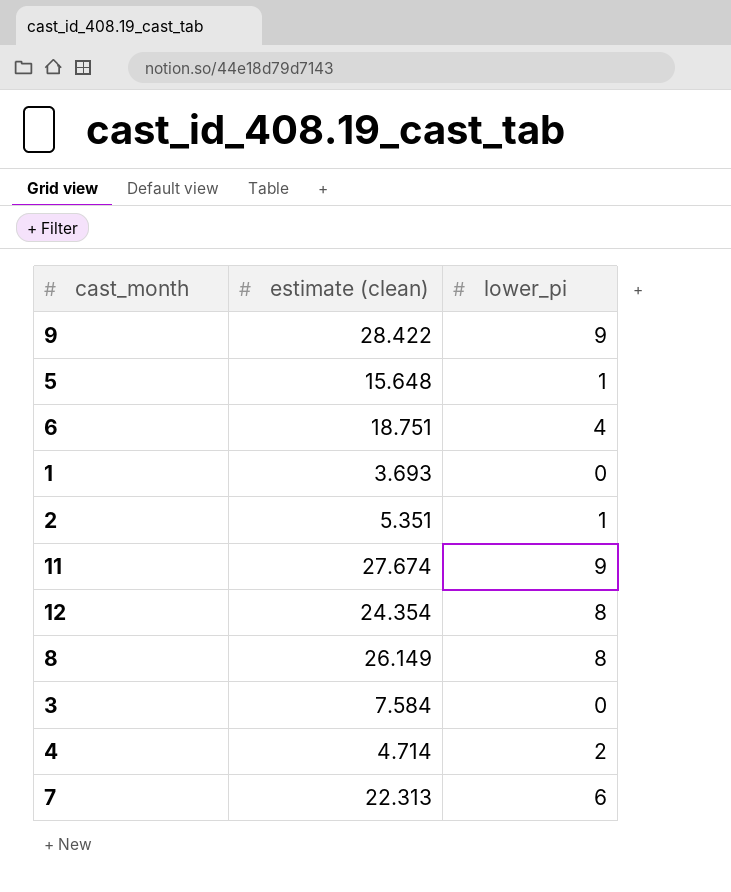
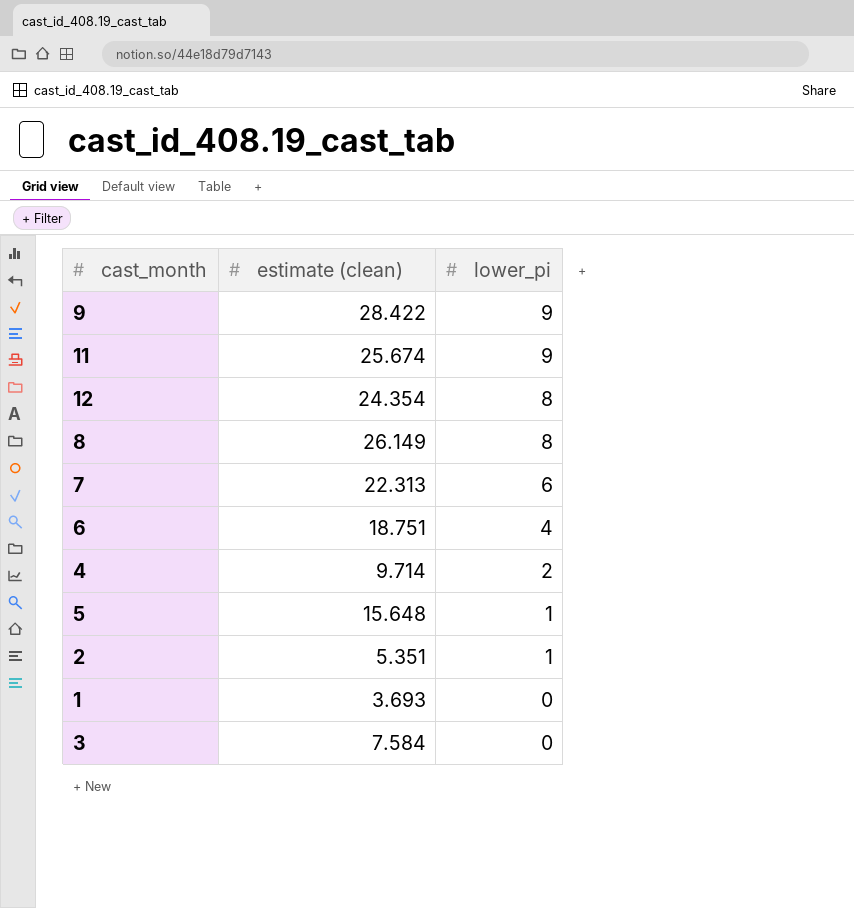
row order: none -> lower_pi descending
11 | estimate (clean): 27.674 -> 25.674
4 | estimate (clean): 4.714 -> 9.714

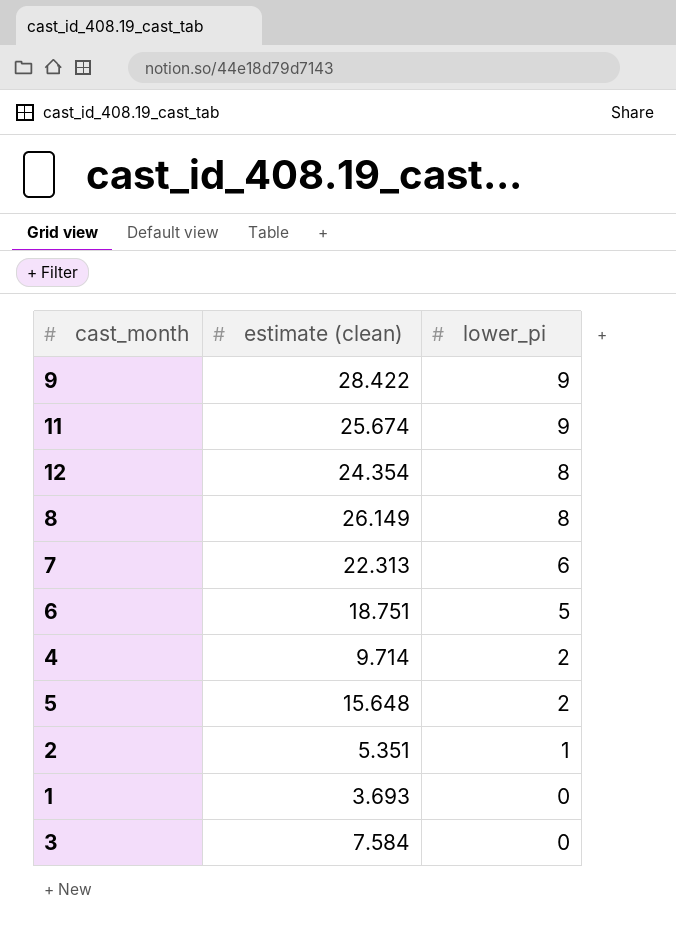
6 | lower_pi: 4 -> 5
5 | lower_pi: 1 -> 2

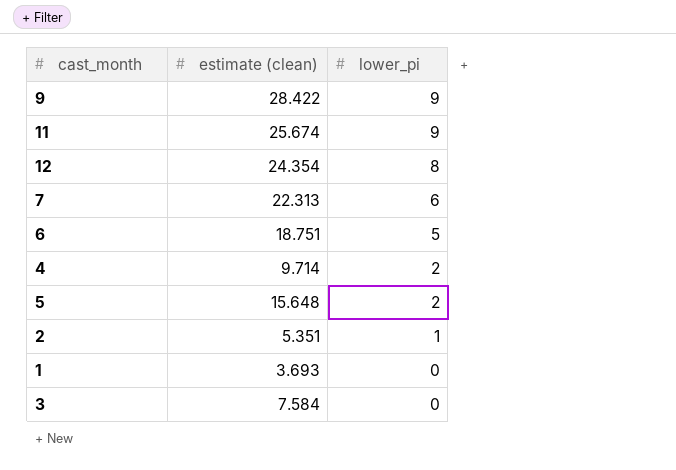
row 8: 26.149 | 8 -> none

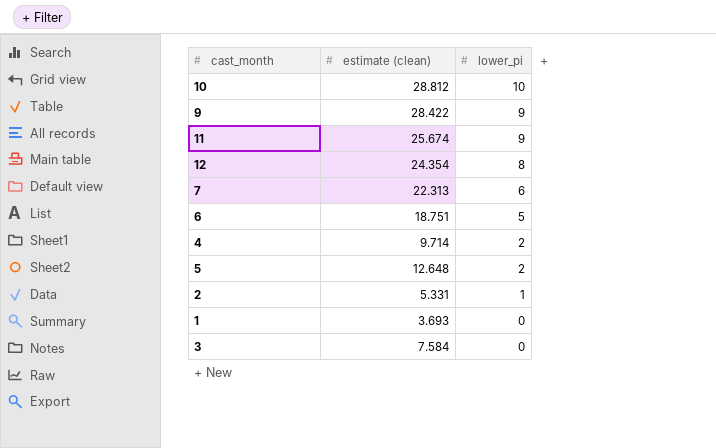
row 10: none -> 28.812 | 10
5 | estimate (clean): 15.648 -> 12.648
2 | estimate (clean): 5.351 -> 5.331

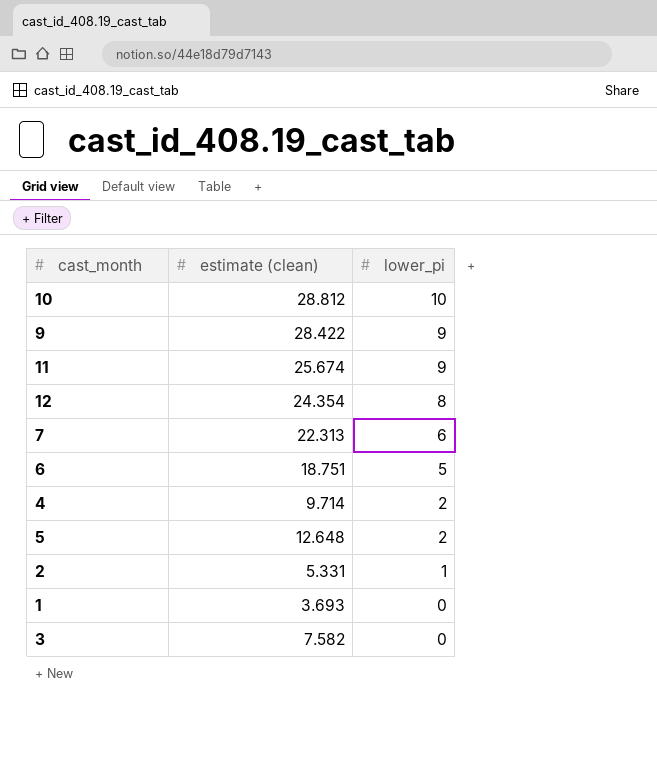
3 | estimate (clean): 7.584 -> 7.582

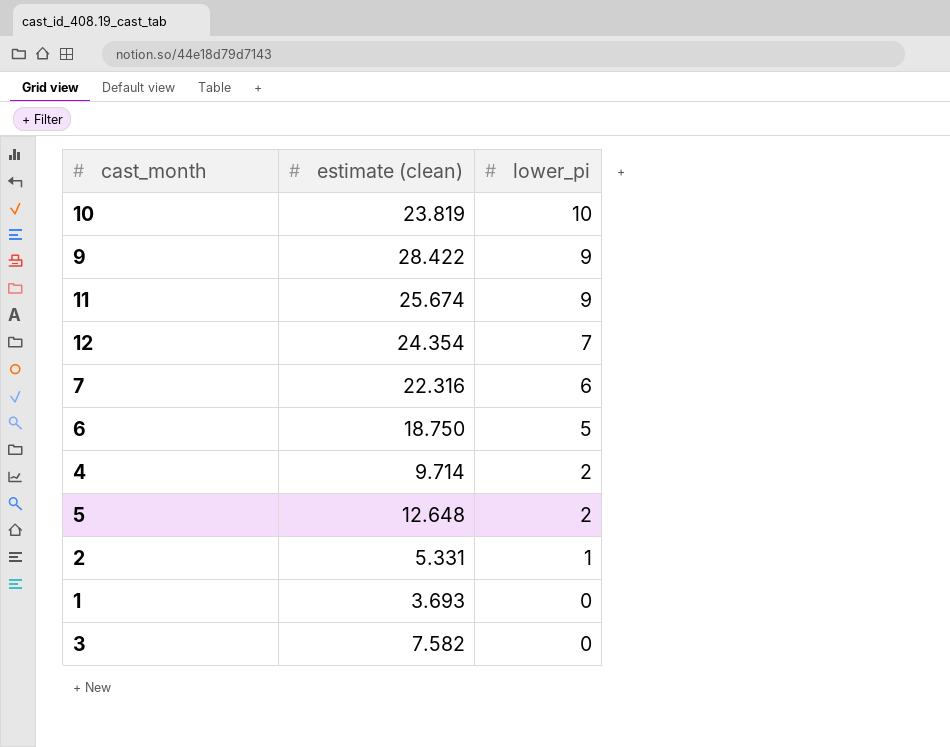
10 | estimate (clean): 28.812 -> 23.819
12 | lower_pi: 8 -> 7
7 | estimate (clean): 22.313 -> 22.316
6 | estimate (clean): 18.751 -> 18.750

